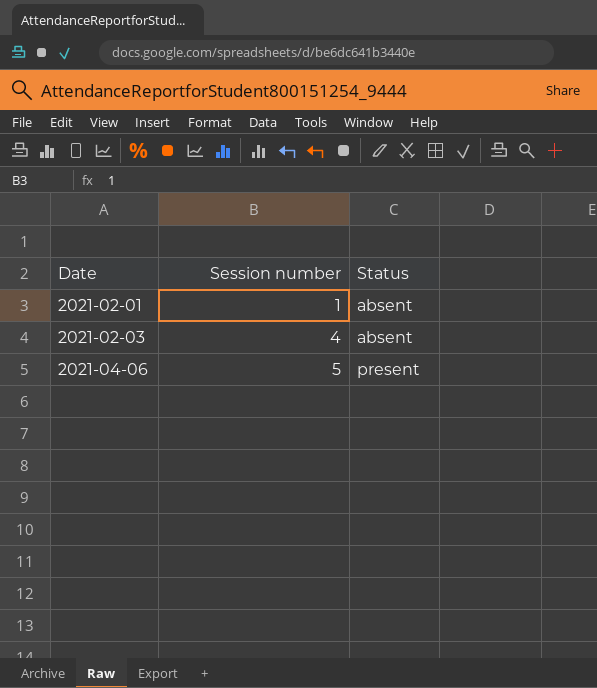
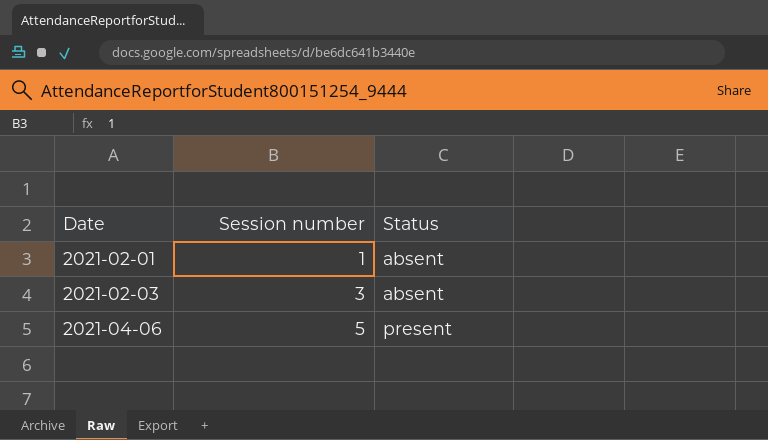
2021-02-03 | Session number: 4 -> 3

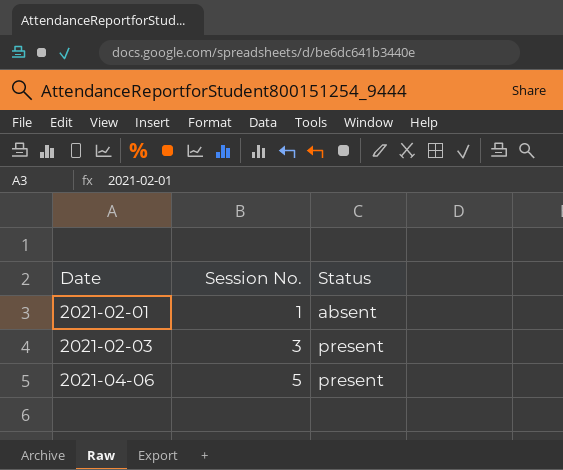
column name: Session number -> Session No.
2021-02-03 | Status: absent -> present

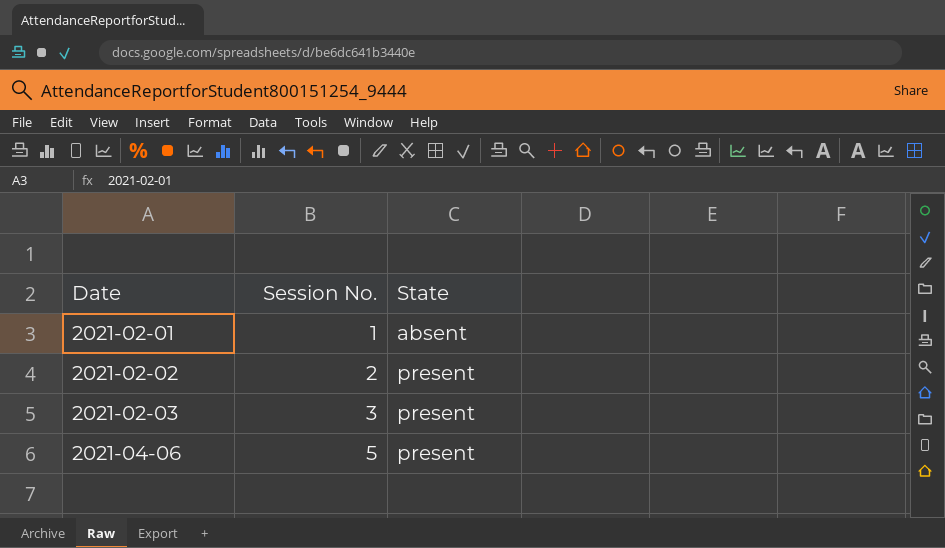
column name: Status -> State
row 2021-02-02: none -> 2 | present

